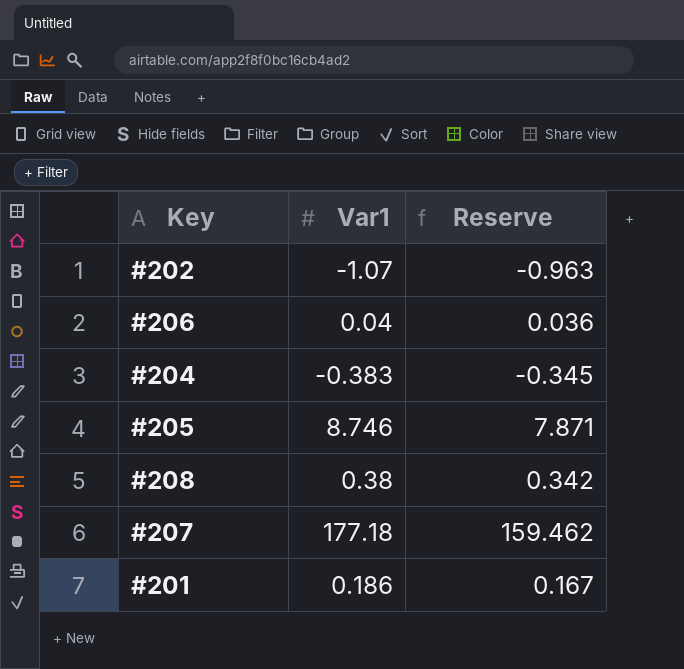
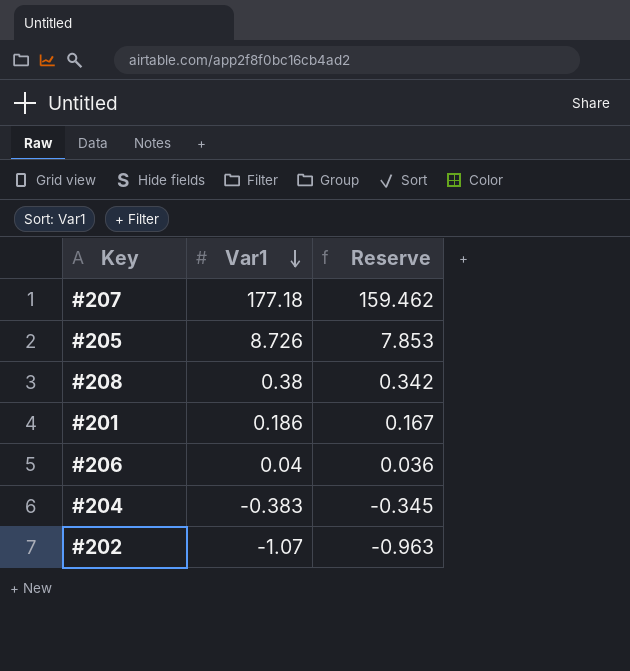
row order: none -> Var1 descending
#205 | Var1: 8.746 -> 8.726
#205 | Reserve: 7.871 -> 7.853

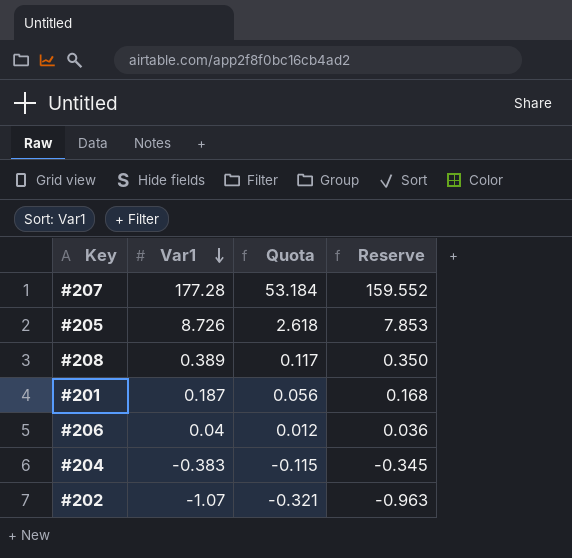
column Quota | formula: none -> [Var1] * 0.3
#207 | Var1: 177.18 -> 177.28
#207 | Reserve: 159.462 -> 159.552
#208 | Var1: 0.38 -> 0.389
#208 | Reserve: 0.342 -> 0.350
#201 | Var1: 0.186 -> 0.187
#201 | Reserve: 0.167 -> 0.168

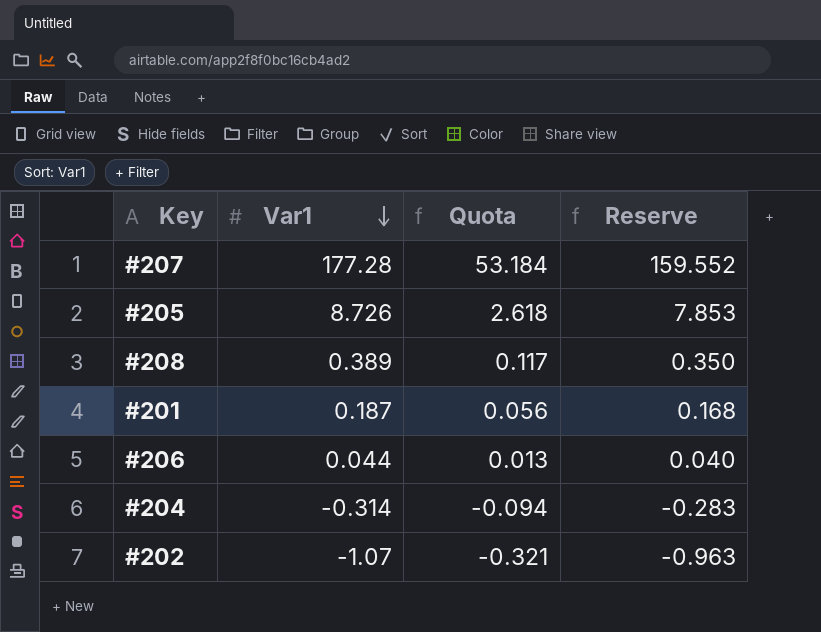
#206 | Var1: 0.04 -> 0.044
#206 | Quota: 0.012 -> 0.013
#206 | Reserve: 0.036 -> 0.040
#204 | Var1: -0.383 -> -0.314
#204 | Quota: -0.115 -> -0.094
#204 | Reserve: -0.345 -> -0.283

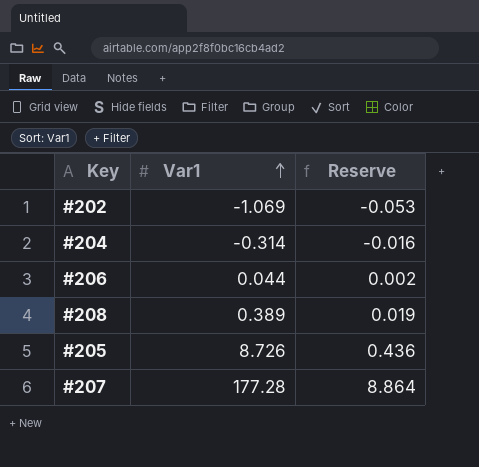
row order: Var1 descending -> Var1 ascending
column Quota | formula: [Var1] * 0.3 -> none
column Reserve | formula: [Var1] * 0.9 -> [Var1] * 0.05
row #201: 0.187 | 0.056 | 0.168 -> none
#202 | Var1: -1.07 -> -1.069

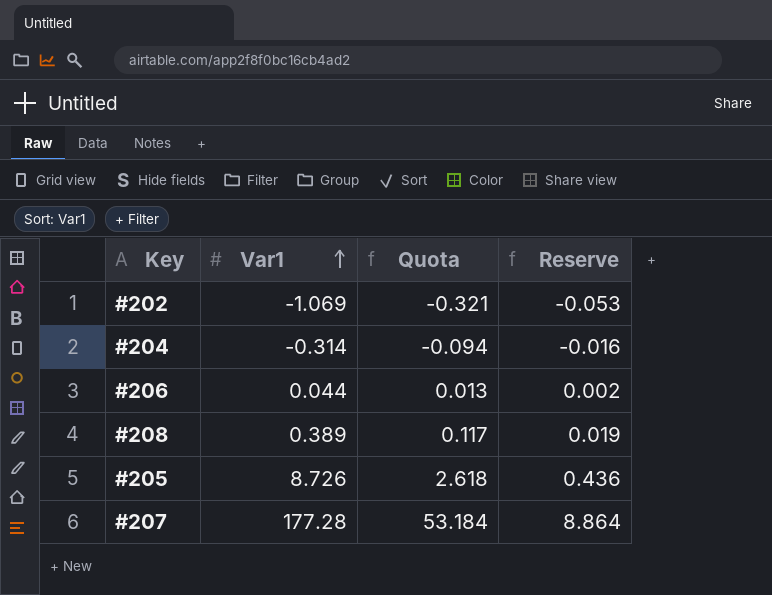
column Quota | formula: none -> [Var1] * 0.3

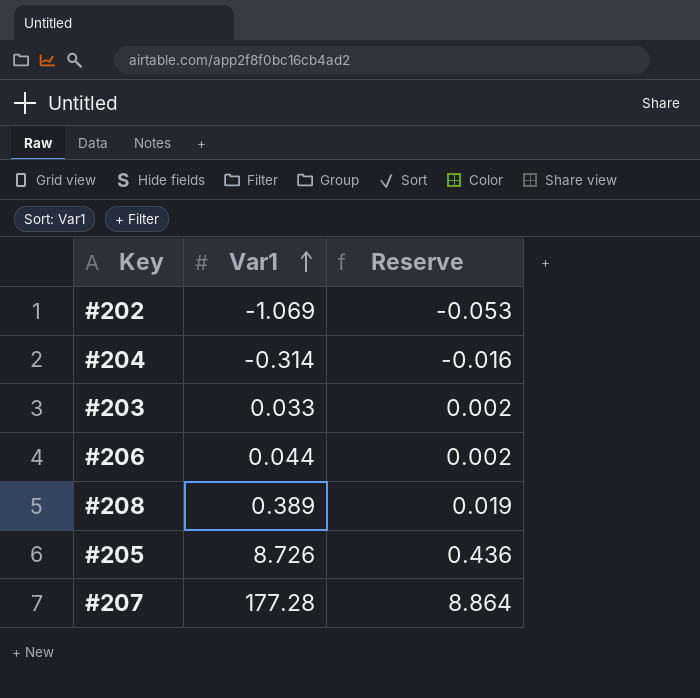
column Quota | formula: [Var1] * 0.3 -> none
row #203: none -> 0.033 | 0.002

